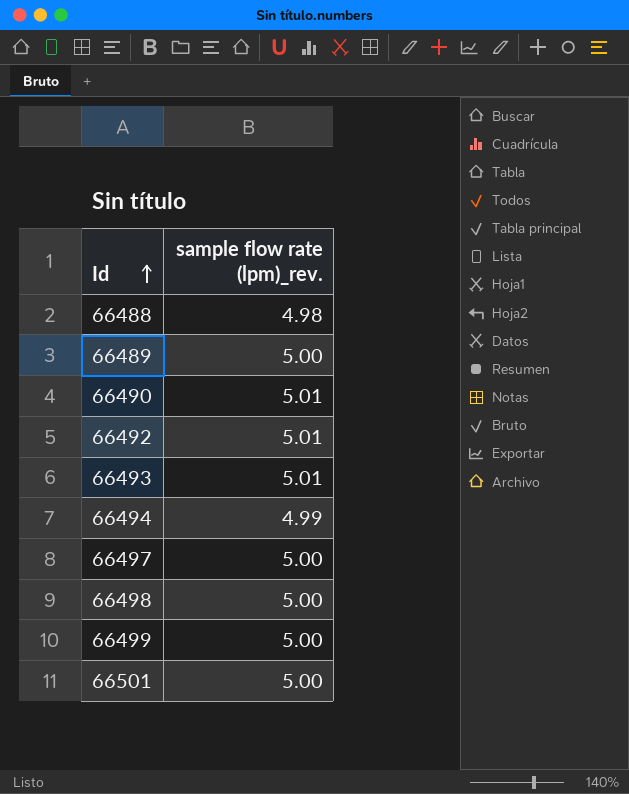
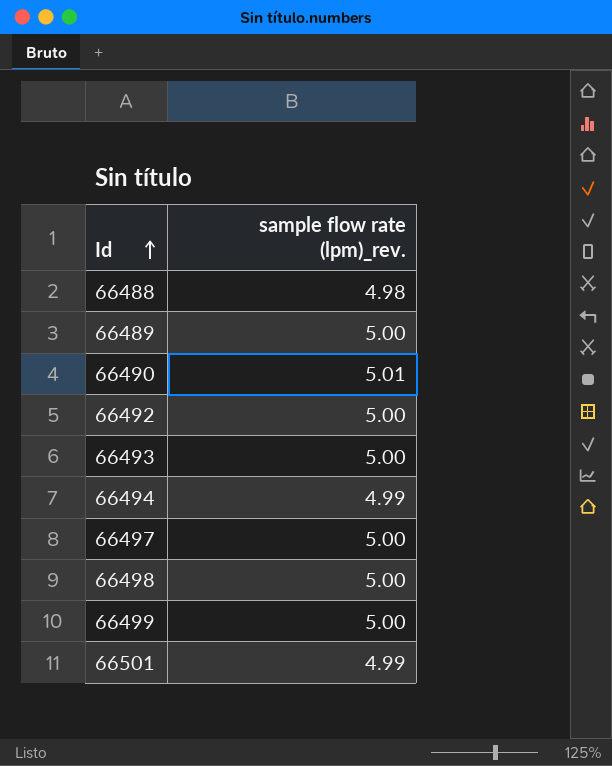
66492 | sample flow rate (lpm)_rev.: 5.01 -> 5.00
66493 | sample flow rate (lpm)_rev.: 5.01 -> 5.00
66501 | sample flow rate (lpm)_rev.: 5.00 -> 4.99

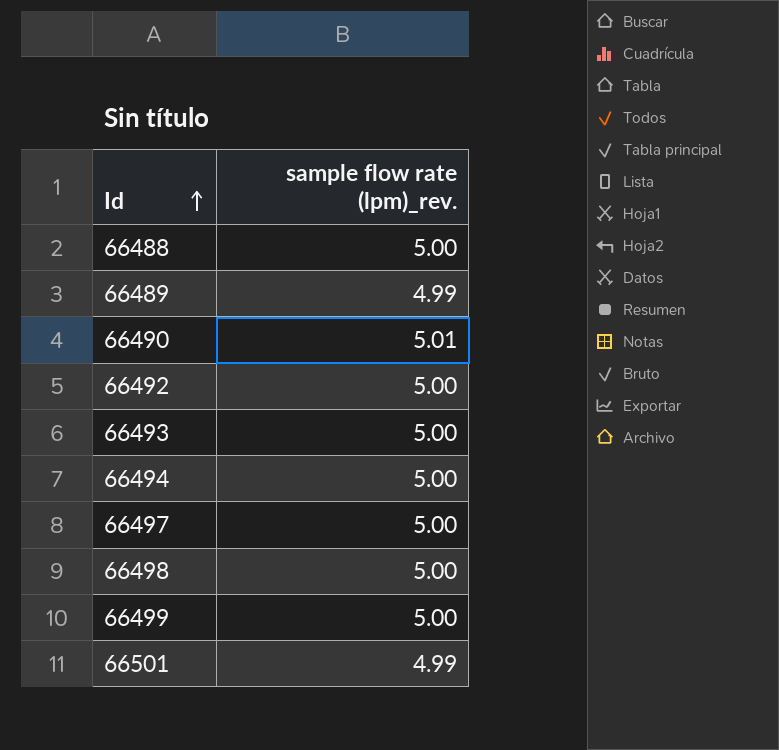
66488 | sample flow rate (lpm)_rev.: 4.98 -> 5.00
66489 | sample flow rate (lpm)_rev.: 5.00 -> 4.99
66494 | sample flow rate (lpm)_rev.: 4.99 -> 5.00

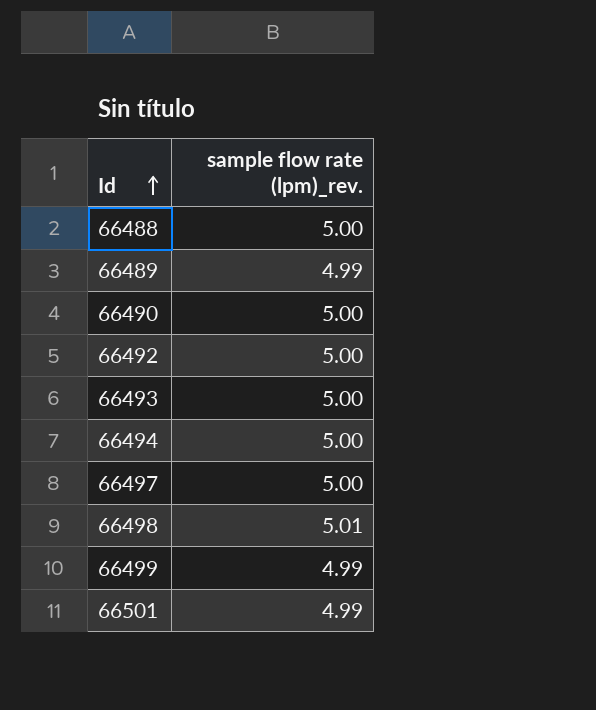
66490 | sample flow rate (lpm)_rev.: 5.01 -> 5.00
66498 | sample flow rate (lpm)_rev.: 5.00 -> 5.01
66499 | sample flow rate (lpm)_rev.: 5.00 -> 4.99

